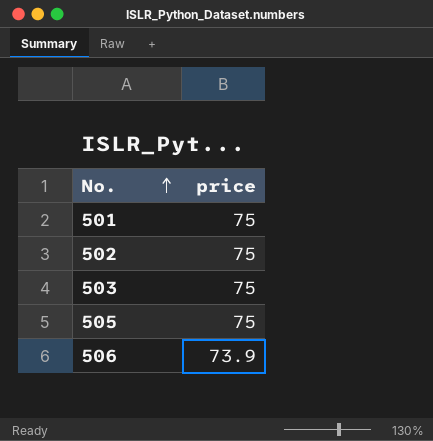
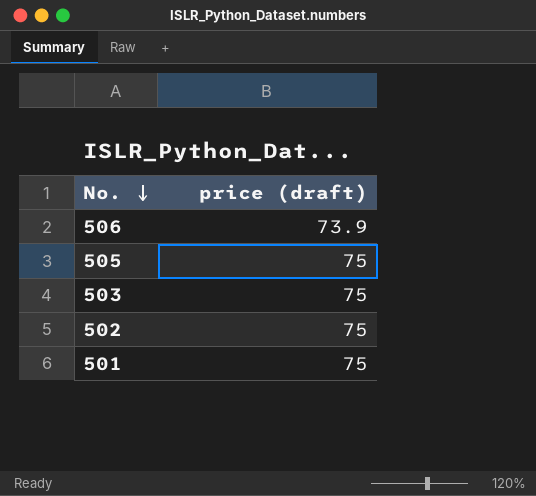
row order: No. ascending -> No. descending
column name: price -> price (draft)

